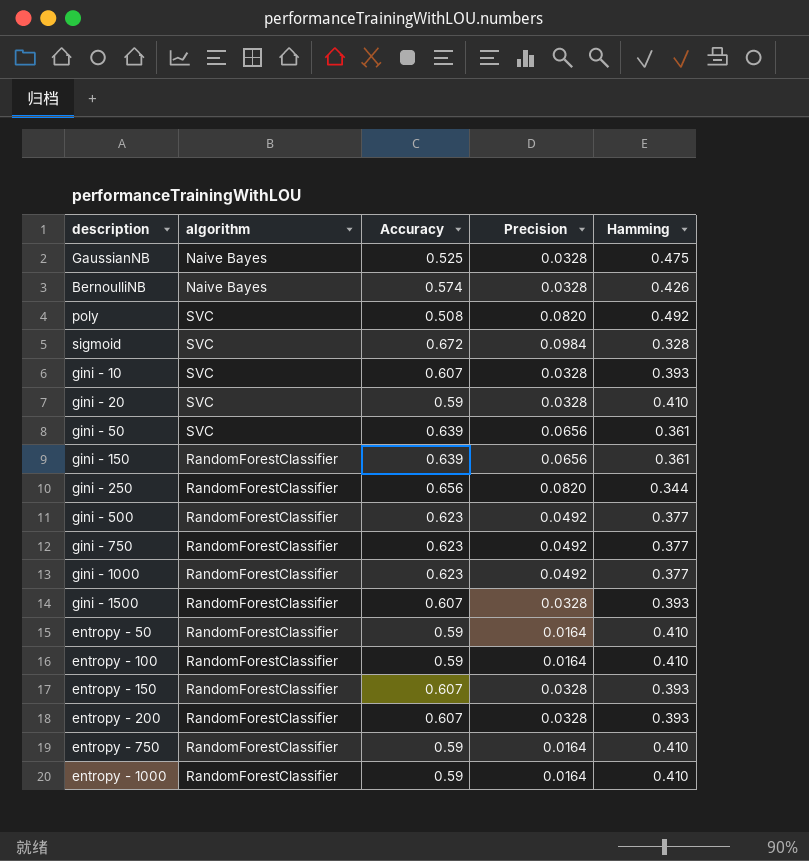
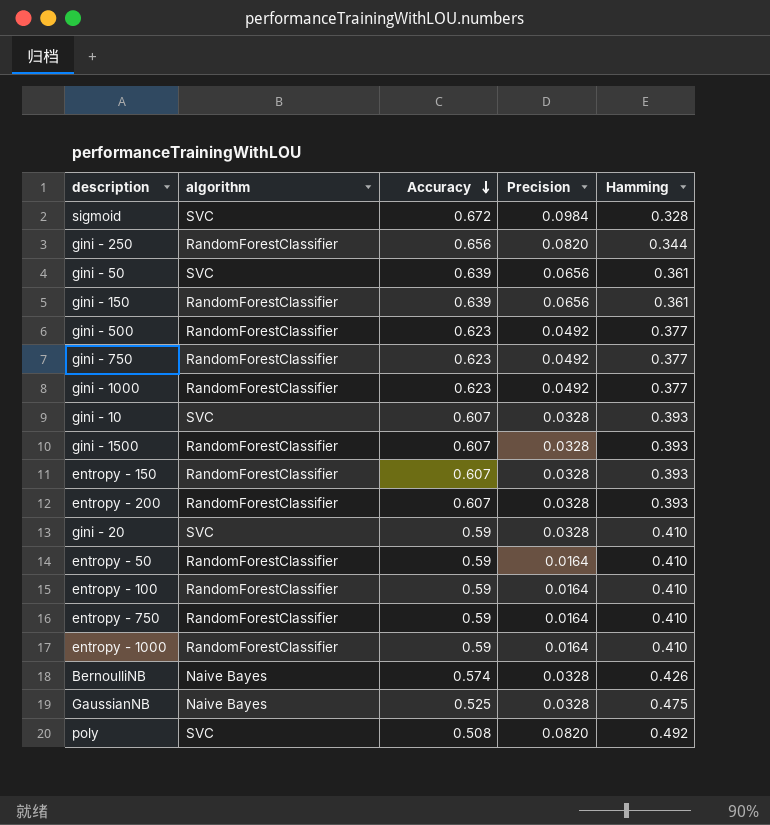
row order: none -> Accuracy descending

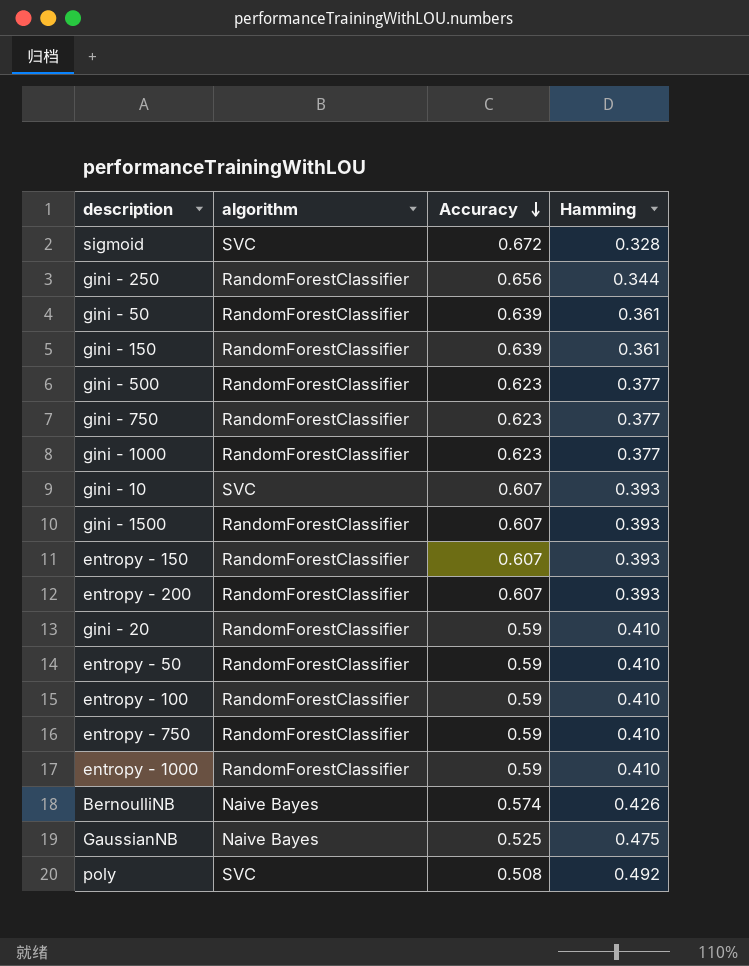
column Precision | position: 4 -> none
gini - 50 | algorithm: SVC -> RandomForestClassifier
gini - 20 | algorithm: SVC -> RandomForestClassifier

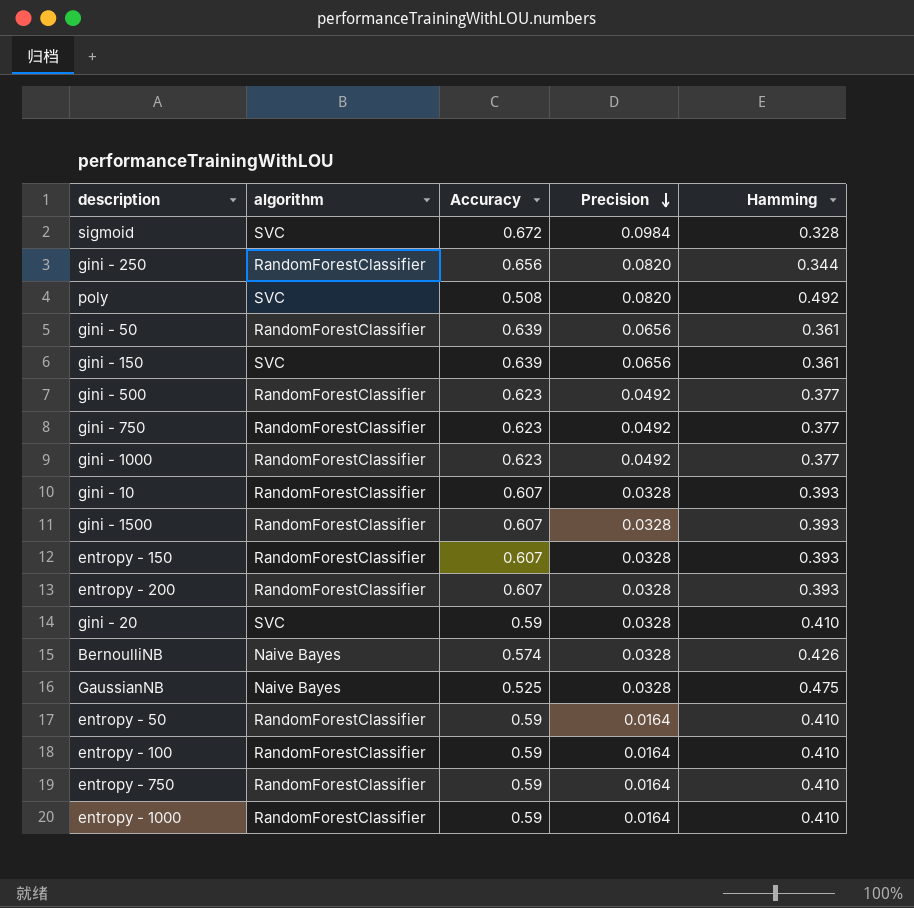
row order: Accuracy descending -> Precision descending
column Precision | position: none -> 4
gini - 150 | algorithm: RandomForestClassifier -> SVC
gini - 10 | algorithm: SVC -> RandomForestClassifier
gini - 20 | algorithm: RandomForestClassifier -> SVC

